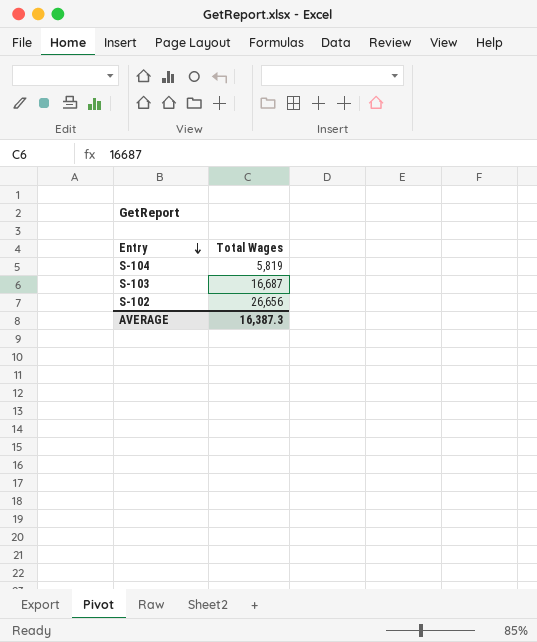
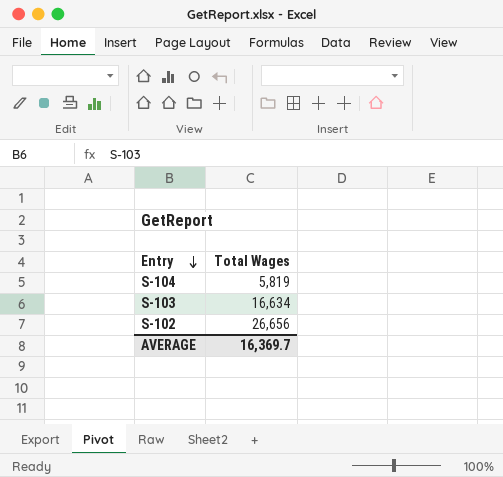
S-103 | Total Wages: 16,687 -> 16,634
AVERAGE | Total Wages: 16,387.3 -> 16,369.7

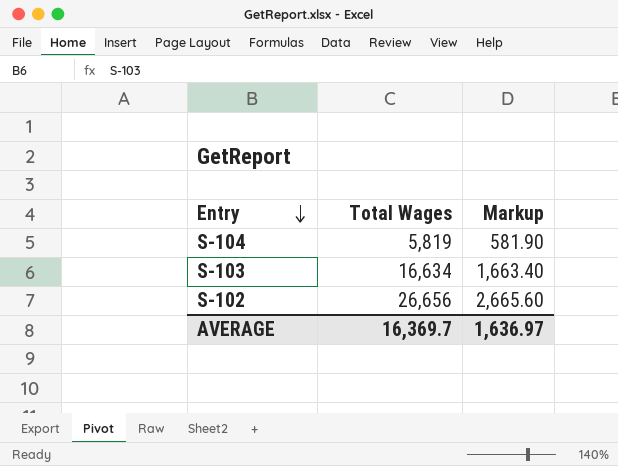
column Markup | formula: none -> [Total Wages] * 0.1

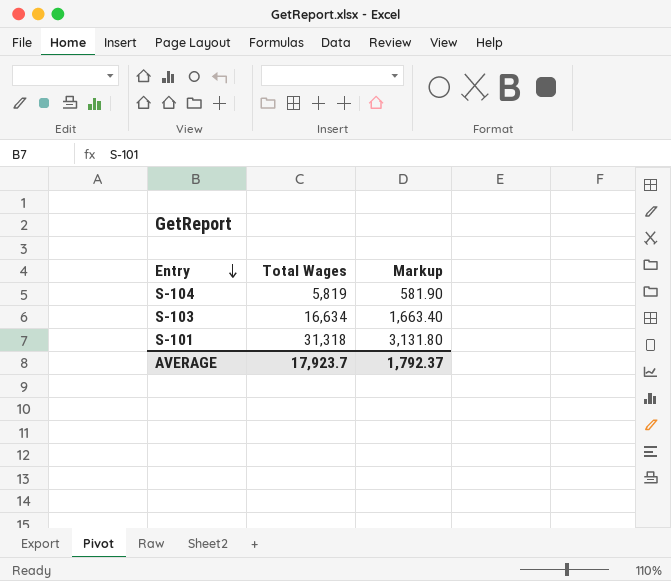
row S-102: 26,656 | 2,665.60 -> none
row S-101: none -> 31,318 | 3,131.80
AVERAGE | Total Wages: 16,369.7 -> 17,923.7
AVERAGE | Markup: 1,636.97 -> 1,792.37

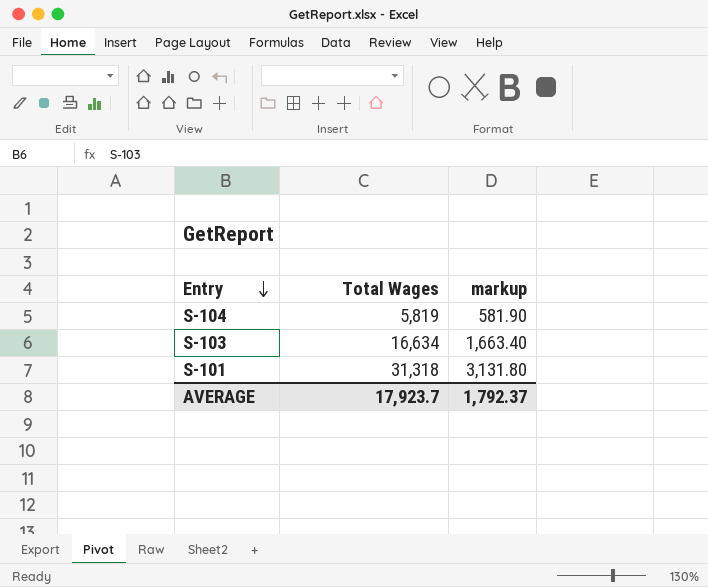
column name: Markup -> markup

